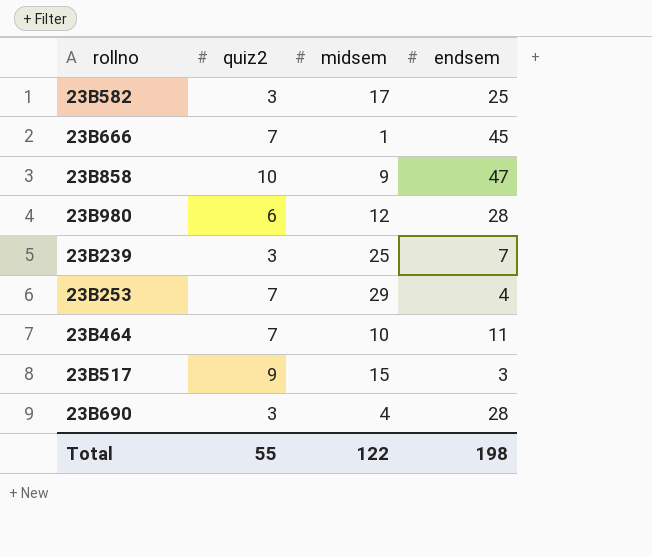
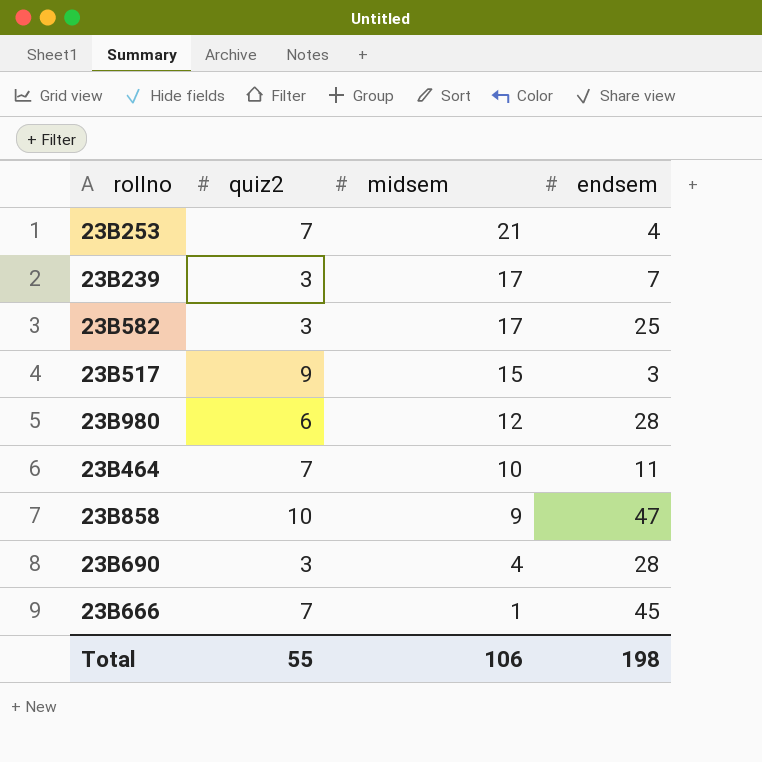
row order: none -> midsem descending
23B253 | midsem: 29 -> 21
23B239 | midsem: 25 -> 17
Total | midsem: 122 -> 106

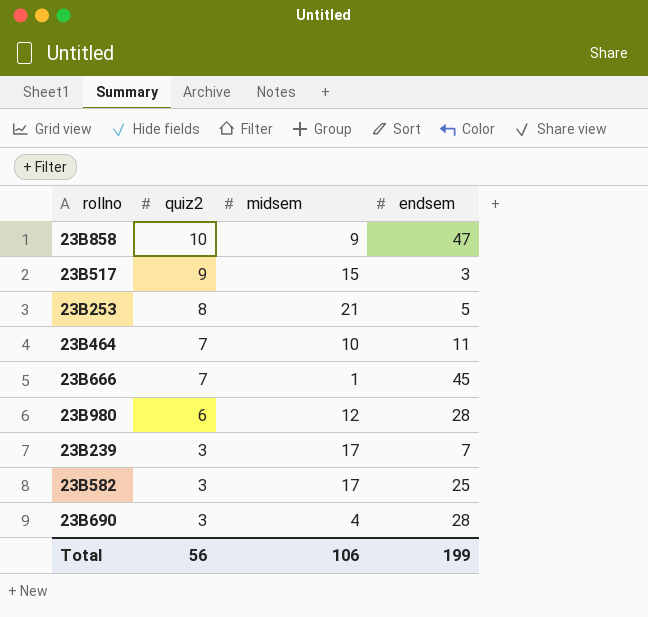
row order: midsem descending -> quiz2 descending
23B253 | quiz2: 7 -> 8
23B253 | endsem: 4 -> 5
Total | quiz2: 55 -> 56
Total | endsem: 198 -> 199

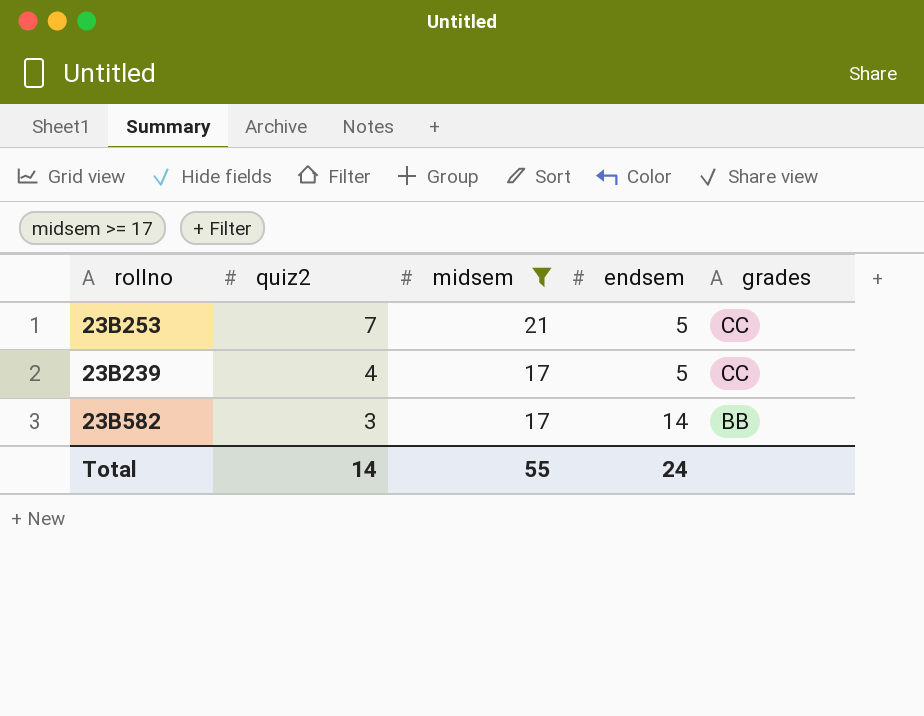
filter: none -> midsem >= 17
column grades | position: none -> 5
23B253 | quiz2: 8 -> 7
23B239 | quiz2: 3 -> 4
23B239 | endsem: 7 -> 5
23B582 | endsem: 25 -> 14
Total | quiz2: 56 -> 14
Total | midsem: 106 -> 55
Total | endsem: 199 -> 24

